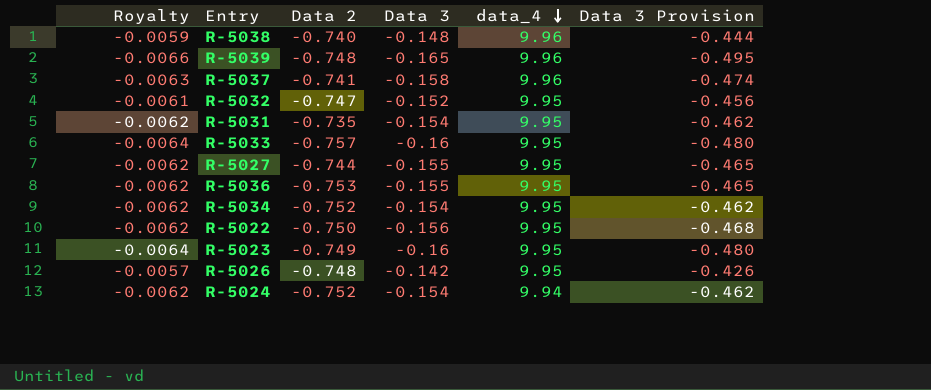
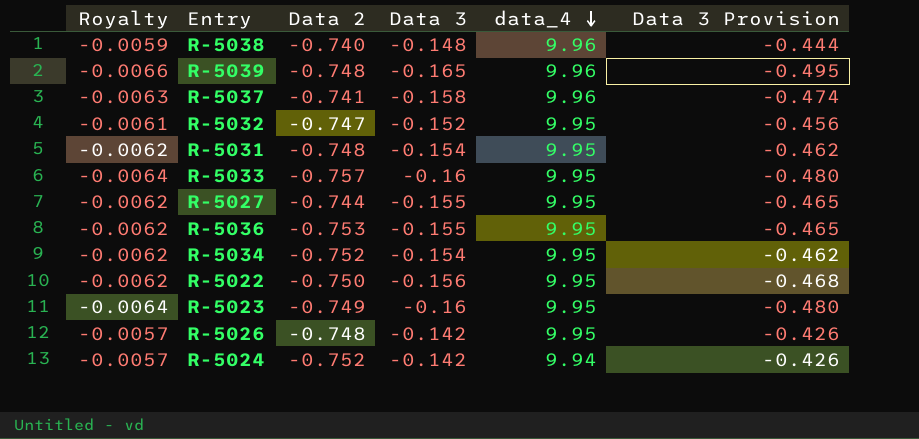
R-5031 | Data 2: -0.735 -> -0.748
R-5024 | Royalty: -0.0062 -> -0.0057
R-5024 | Data 3: -0.154 -> -0.142
R-5024 | Data 3 Provision: -0.462 -> -0.426

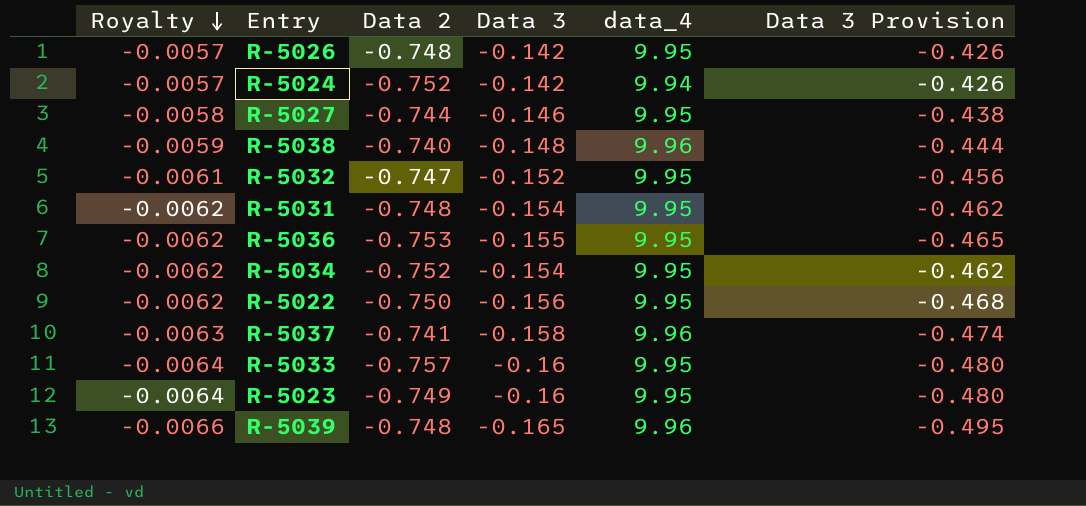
row order: data_4 descending -> Royalty descending
R-5027 | Royalty: -0.0062 -> -0.0058
R-5027 | Data 3: -0.155 -> -0.146
R-5027 | Data 3 Provision: -0.465 -> -0.438

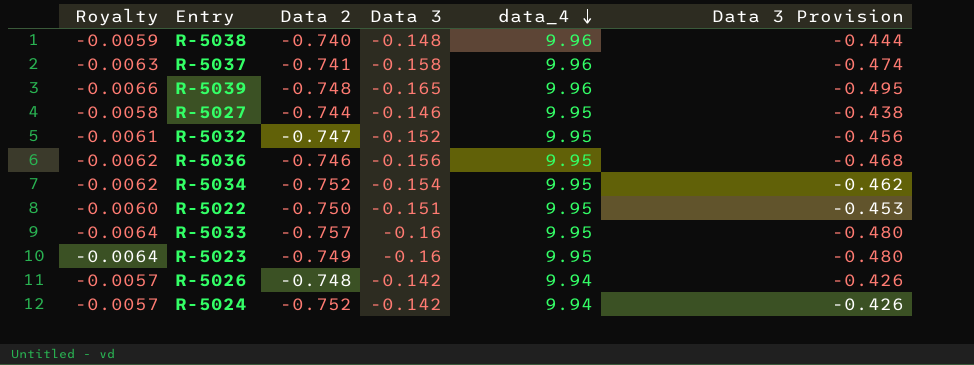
row order: Royalty descending -> data_4 descending
row R-5031: -0.0062 | -0.748 | -0.154 | 9.95 | -0.462 -> none
R-5036 | Data 2: -0.753 -> -0.746
R-5036 | Data 3: -0.155 -> -0.156
R-5036 | Data 3 Provision: -0.465 -> -0.468
R-5022 | Royalty: -0.0062 -> -0.0060
R-5022 | Data 3: -0.156 -> -0.151
R-5022 | Data 3 Provision: -0.468 -> -0.453
R-5026 | data_4: 9.95 -> 9.94

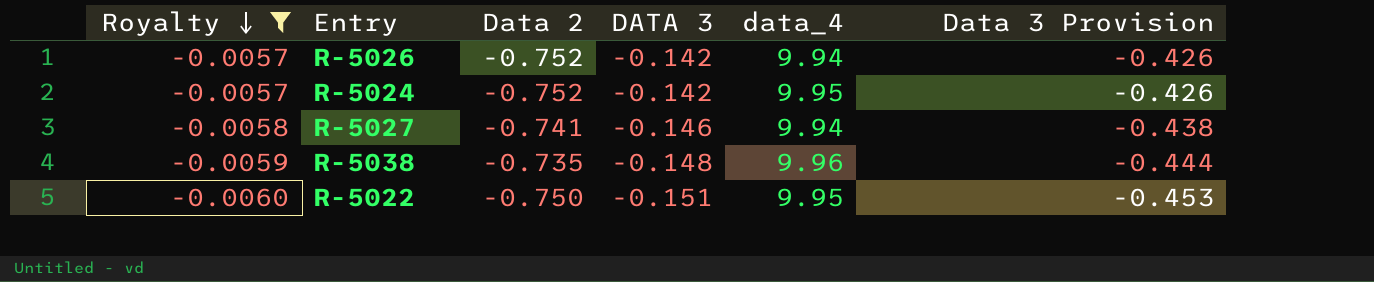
filter: none -> Royalty >= -0.0060
row order: data_4 descending -> Royalty descending
column name: Data 3 -> DATA 3
R-5026 | Data 2: -0.748 -> -0.752
R-5024 | data_4: 9.94 -> 9.95
R-5027 | Data 2: -0.744 -> -0.741
R-5027 | data_4: 9.95 -> 9.94
R-5038 | Data 2: -0.740 -> -0.735

